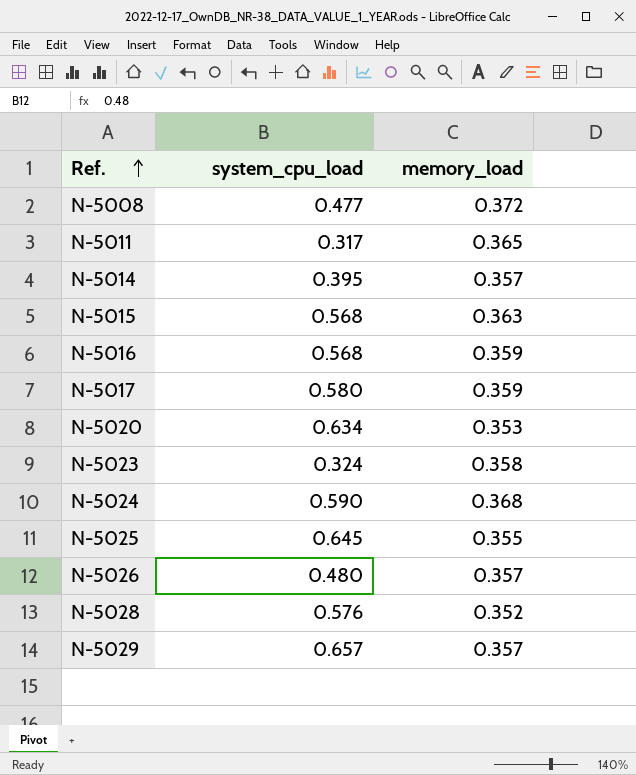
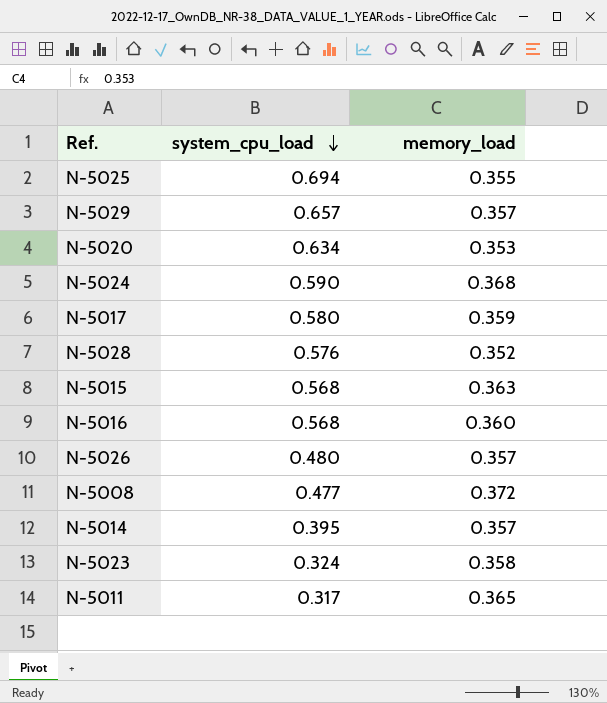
row order: Ref. ascending -> system_cpu_load descending
N-5025 | system_cpu_load: 0.645 -> 0.694
N-5016 | memory_load: 0.359 -> 0.360

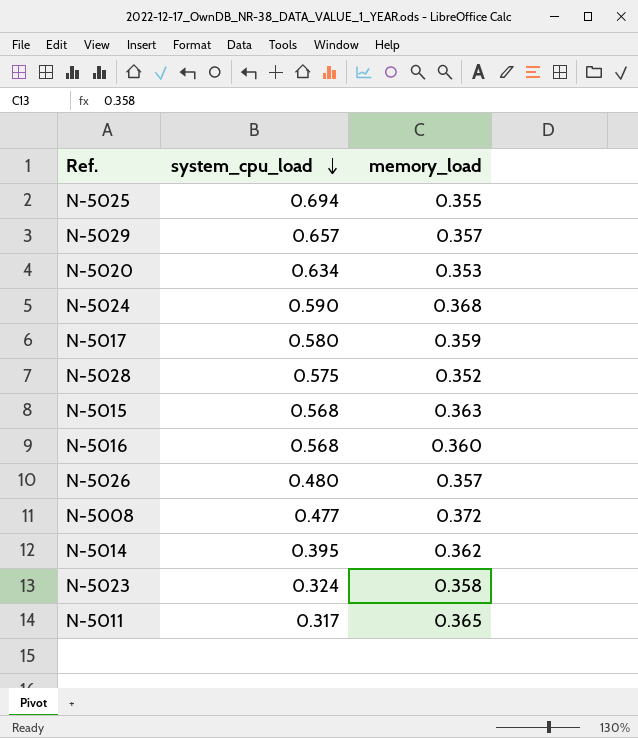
N-5028 | system_cpu_load: 0.576 -> 0.575
N-5014 | memory_load: 0.357 -> 0.362

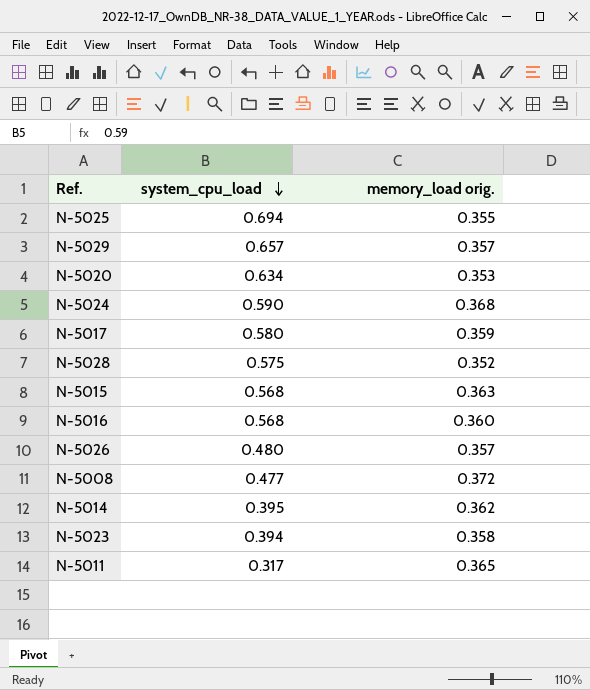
column name: memory_load -> memory_load orig.
N-5023 | system_cpu_load: 0.324 -> 0.394

